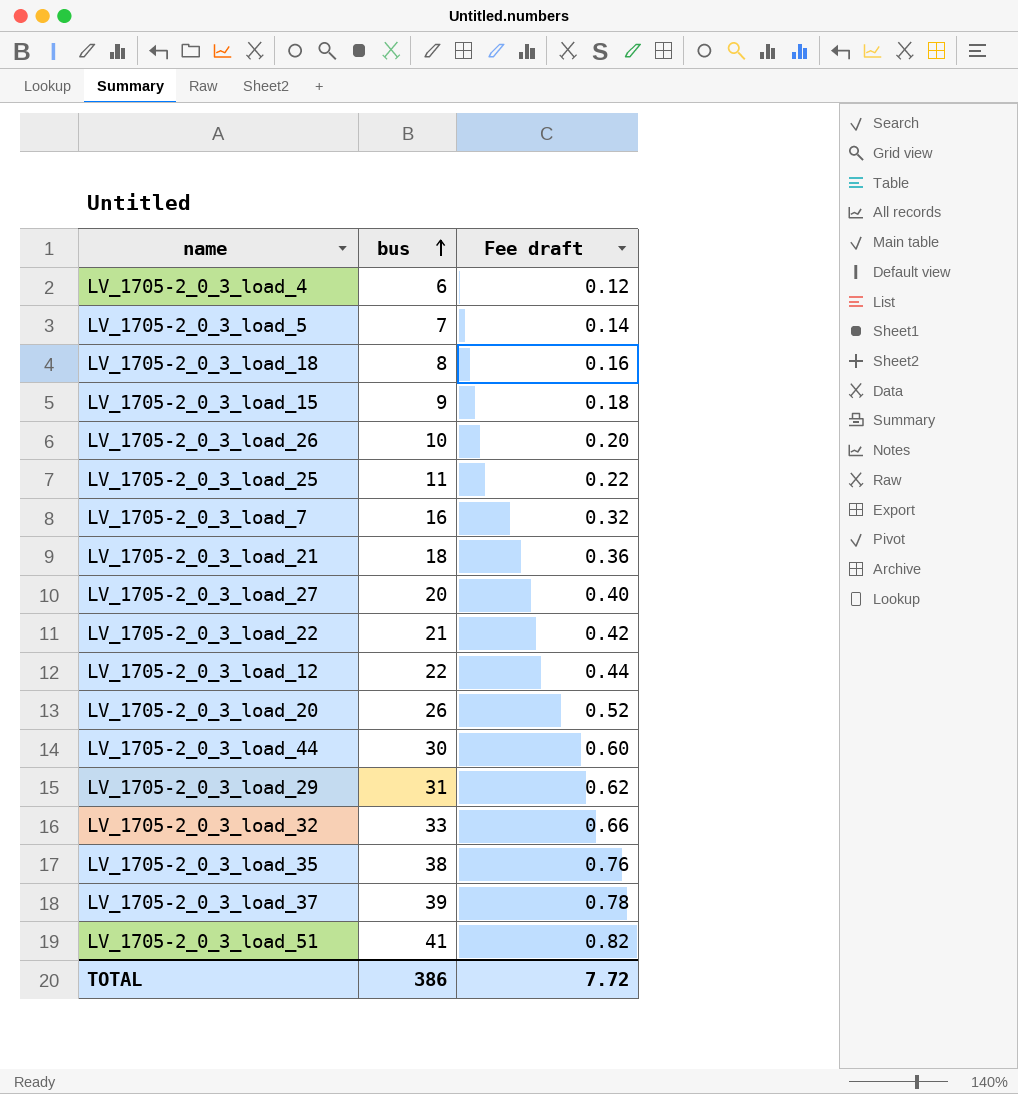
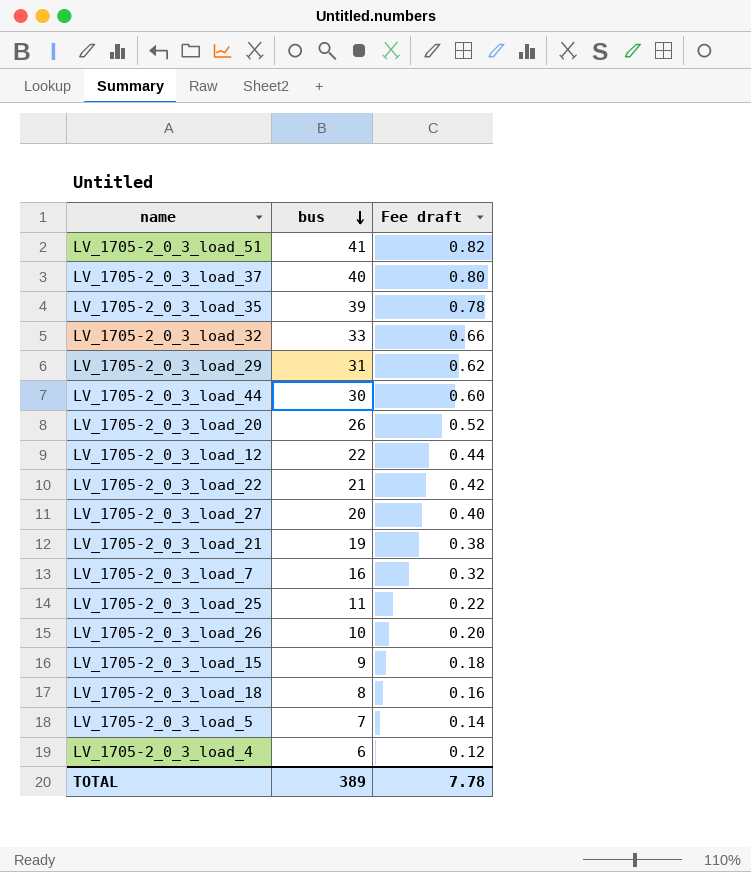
row order: bus ascending -> bus descending
LV_1705-2_0_3_load_37 | bus: 39 -> 40
LV_1705-2_0_3_load_37 | Fee draft: 0.78 -> 0.80
LV_1705-2_0_3_load_35 | bus: 38 -> 39
LV_1705-2_0_3_load_35 | Fee draft: 0.76 -> 0.78
LV_1705-2_0_3_load_21 | bus: 18 -> 19
LV_1705-2_0_3_load_21 | Fee draft: 0.36 -> 0.38
TOTAL | bus: 386 -> 389
TOTAL | Fee draft: 7.72 -> 7.78

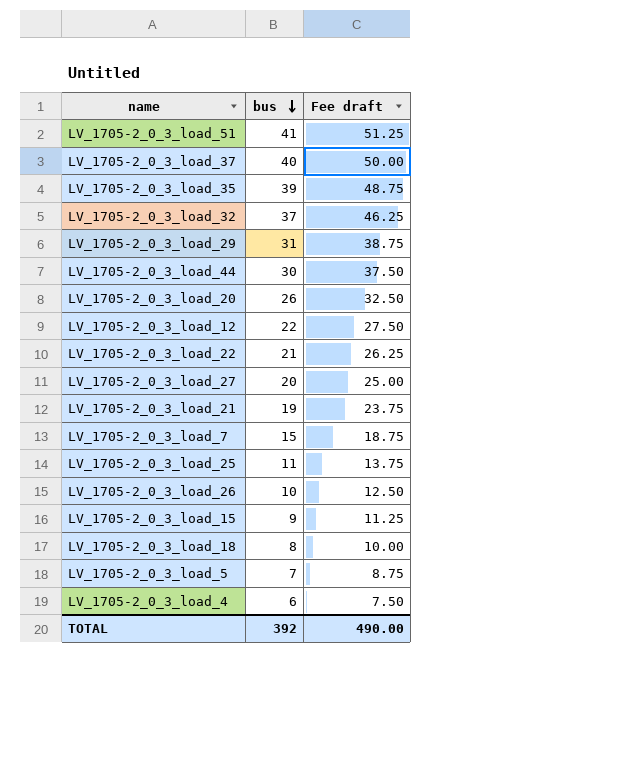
column Fee draft | formula: [bus] * 0.02 -> [bus] * 1.25
LV_1705-2_0_3_load_32 | bus: 33 -> 37
LV_1705-2_0_3_load_7 | bus: 16 -> 15
TOTAL | bus: 389 -> 392
TOTAL | Fee draft: 7.78 -> 490.00

